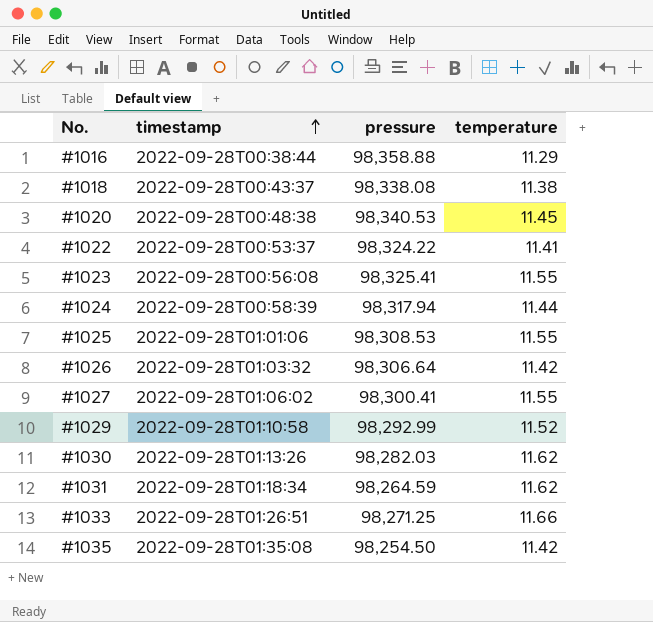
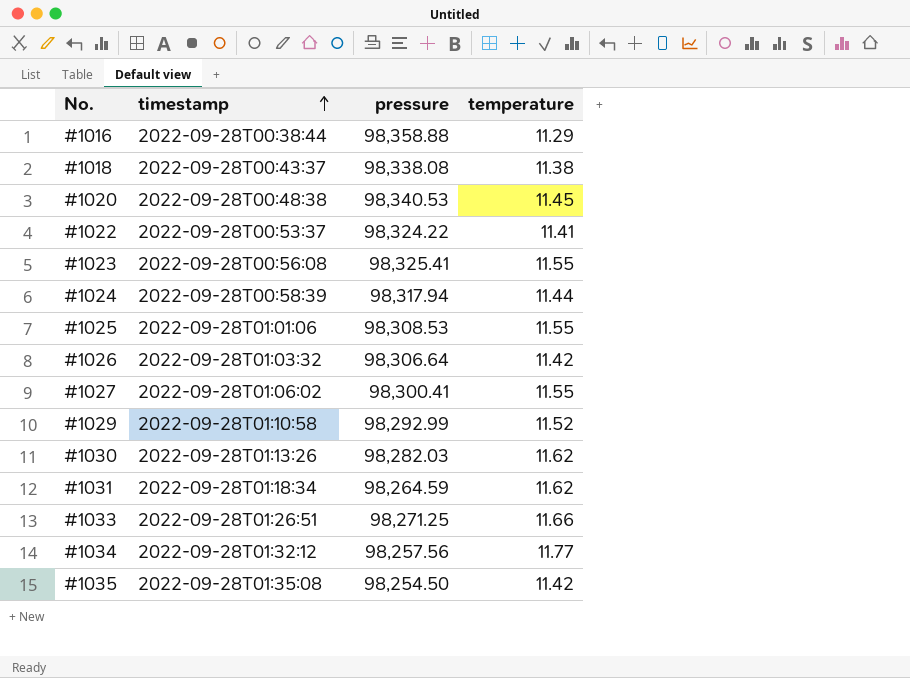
row #1034: none -> 2022-09-28T01:32:12 | 98,257.56 | 11.77

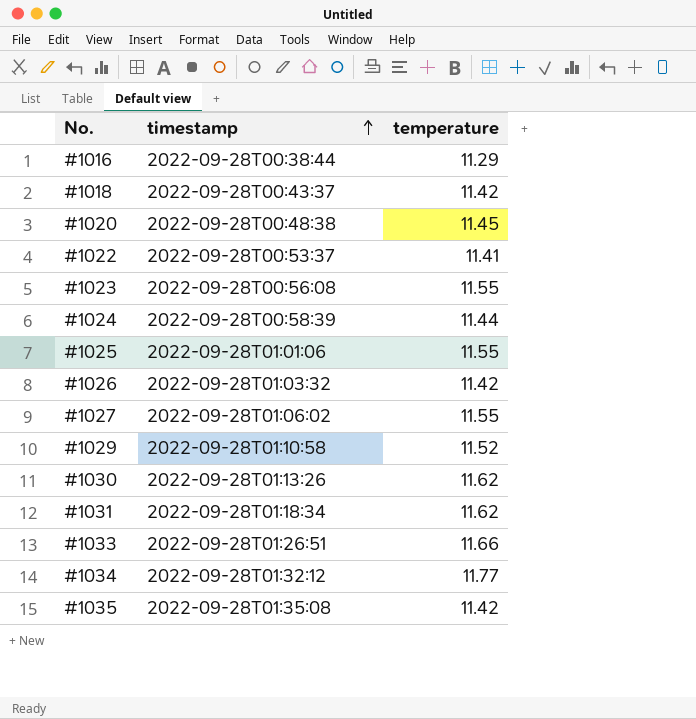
column pressure | position: 3 -> none
#1018 | temperature: 11.38 -> 11.42

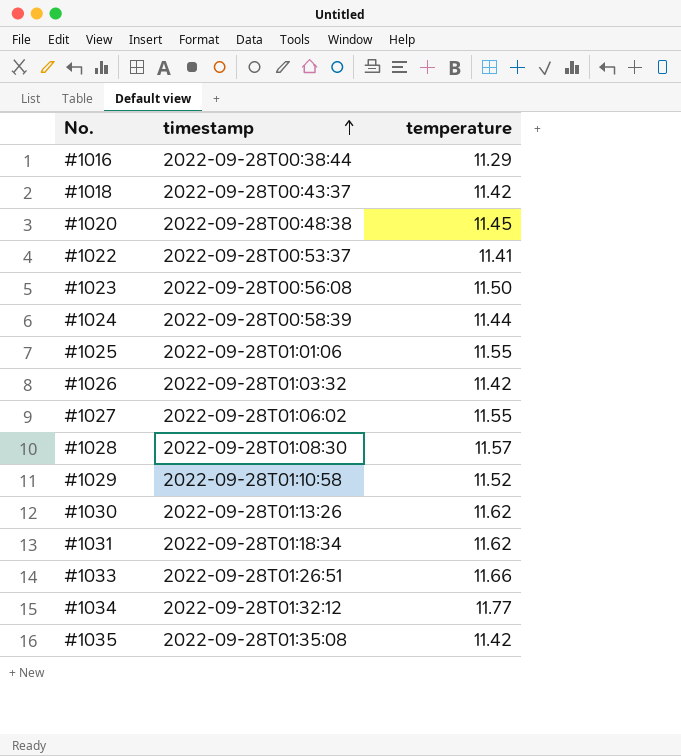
#1023 | temperature: 11.55 -> 11.50
row #1028: none -> 2022-09-28T01:08:30 | 11.57

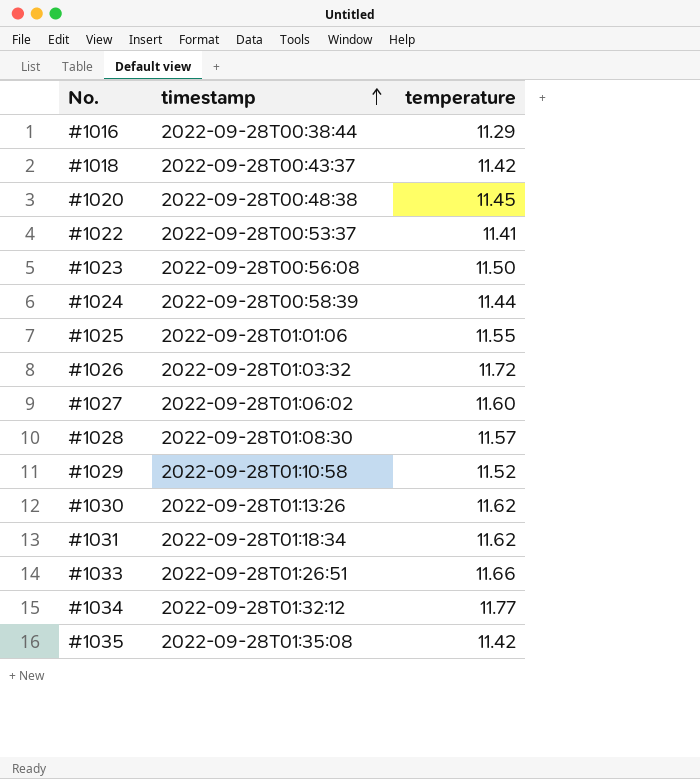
#1026 | temperature: 11.42 -> 11.72
#1027 | temperature: 11.55 -> 11.60

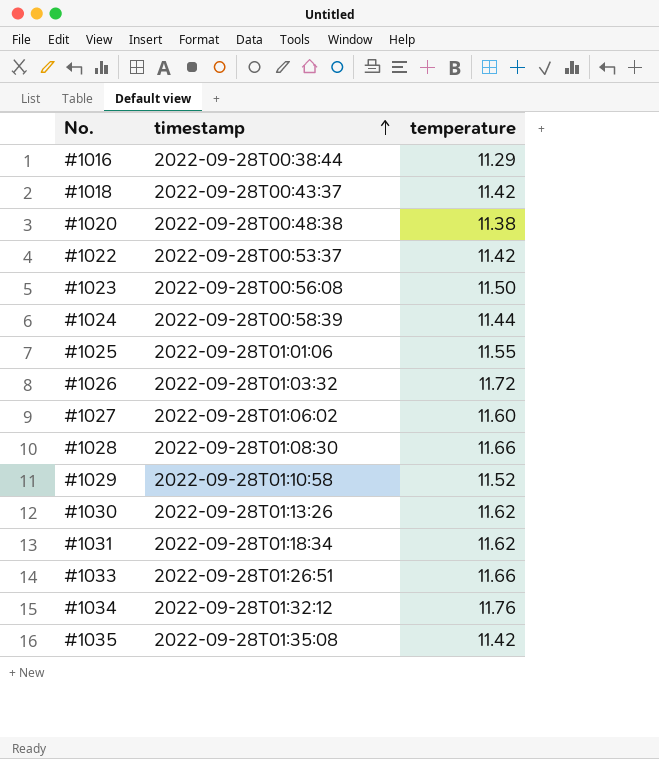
#1020 | temperature: 11.45 -> 11.38
#1022 | temperature: 11.41 -> 11.42
#1028 | temperature: 11.57 -> 11.66
#1034 | temperature: 11.77 -> 11.76

